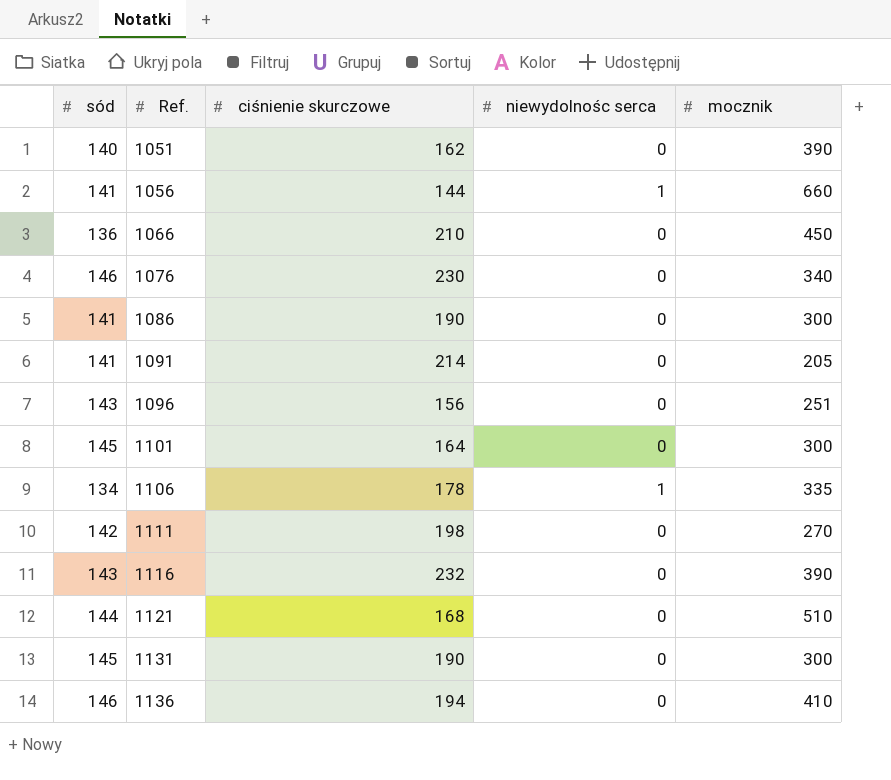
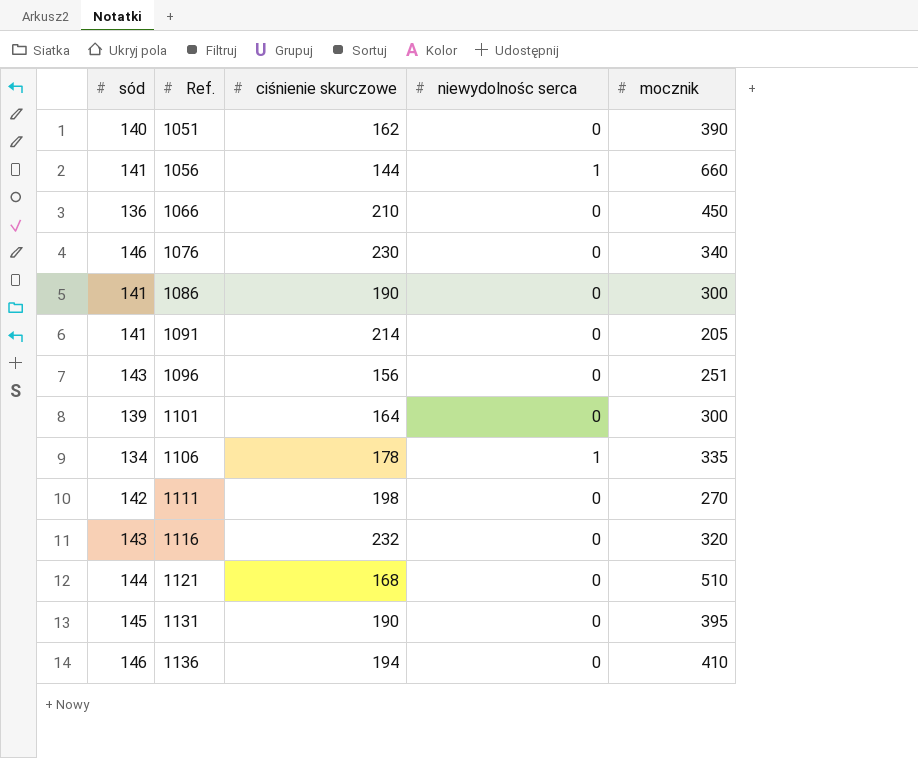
1101 | sód: 145 -> 139
1116 | mocznik: 390 -> 320
1131 | mocznik: 300 -> 395

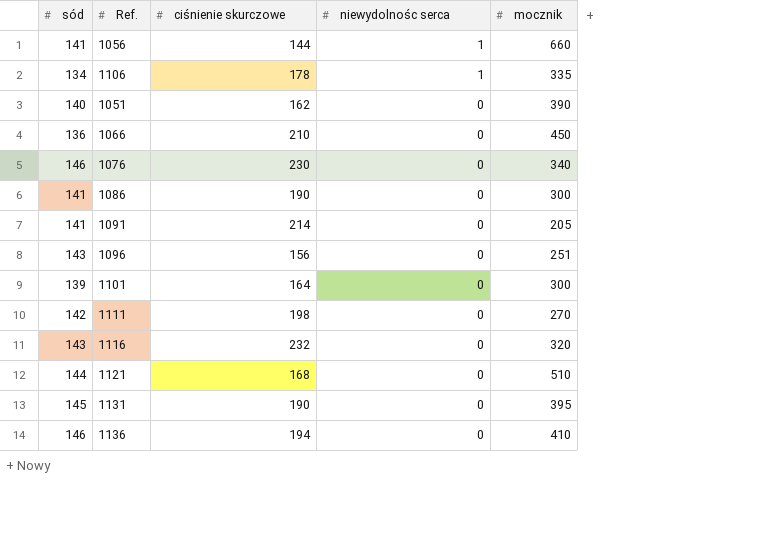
row order: Ref. ascending -> niewydolnośc serca descending

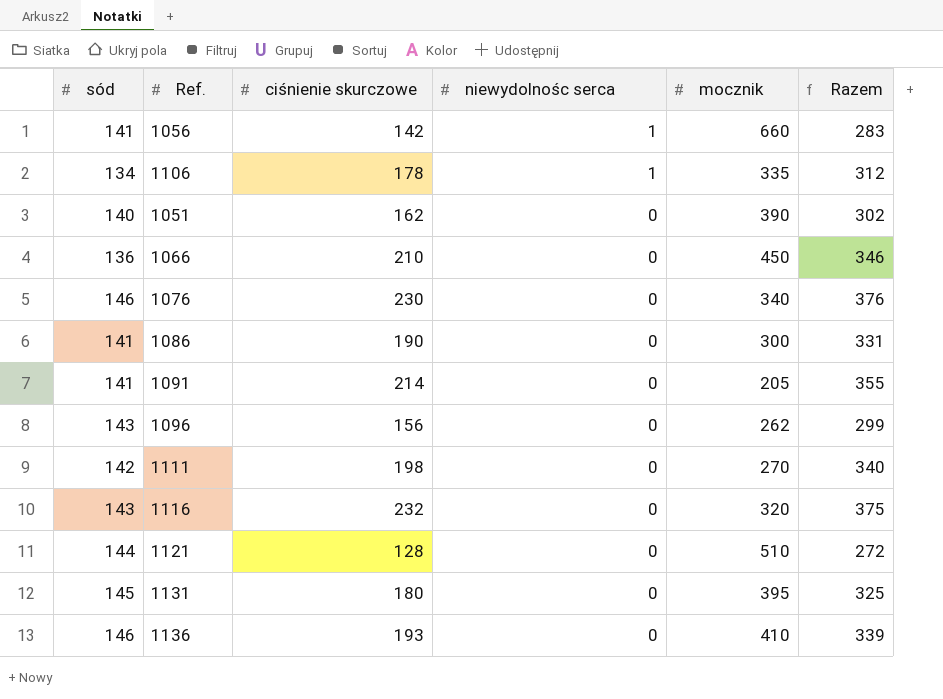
column Razem | formula: none -> [sód] + [ciśnienie skurczowe]
row 1101: 139 | 164 | 0 | 300 -> none
1056 | ciśnienie skurczowe: 144 -> 142
1096 | mocznik: 251 -> 262
1121 | ciśnienie skurczowe: 168 -> 128
1131 | ciśnienie skurczowe: 190 -> 180
1136 | ciśnienie skurczowe: 194 -> 193

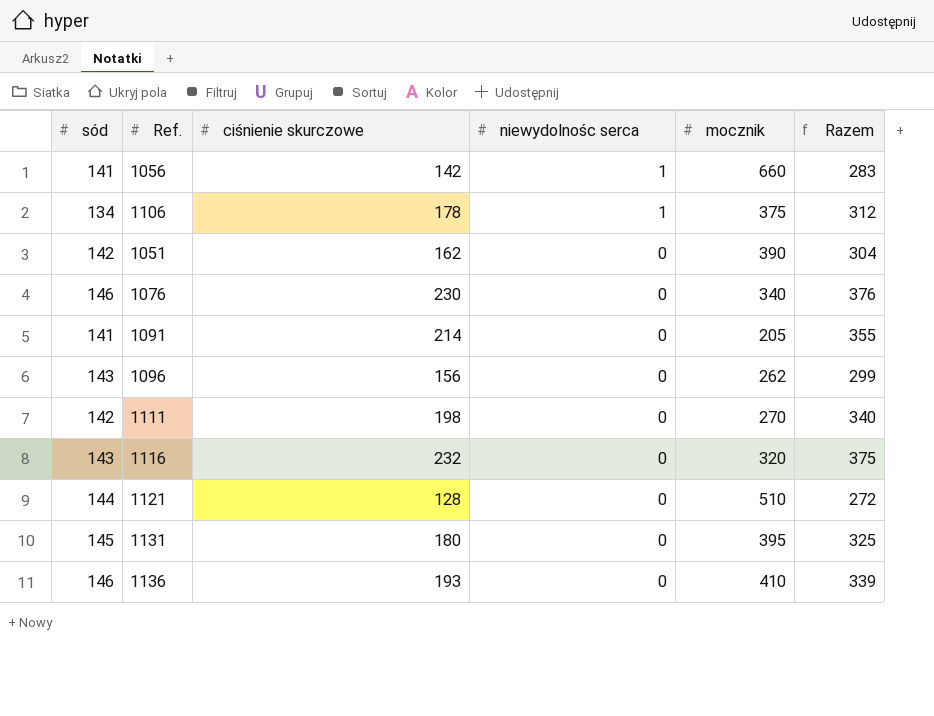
row 1066: 136 | 210 | 0 | 450 | 346 -> none
row 1086: 141 | 190 | 0 | 300 | 331 -> none
1106 | mocznik: 335 -> 375
1051 | sód: 140 -> 142
1051 | Razem: 302 -> 304

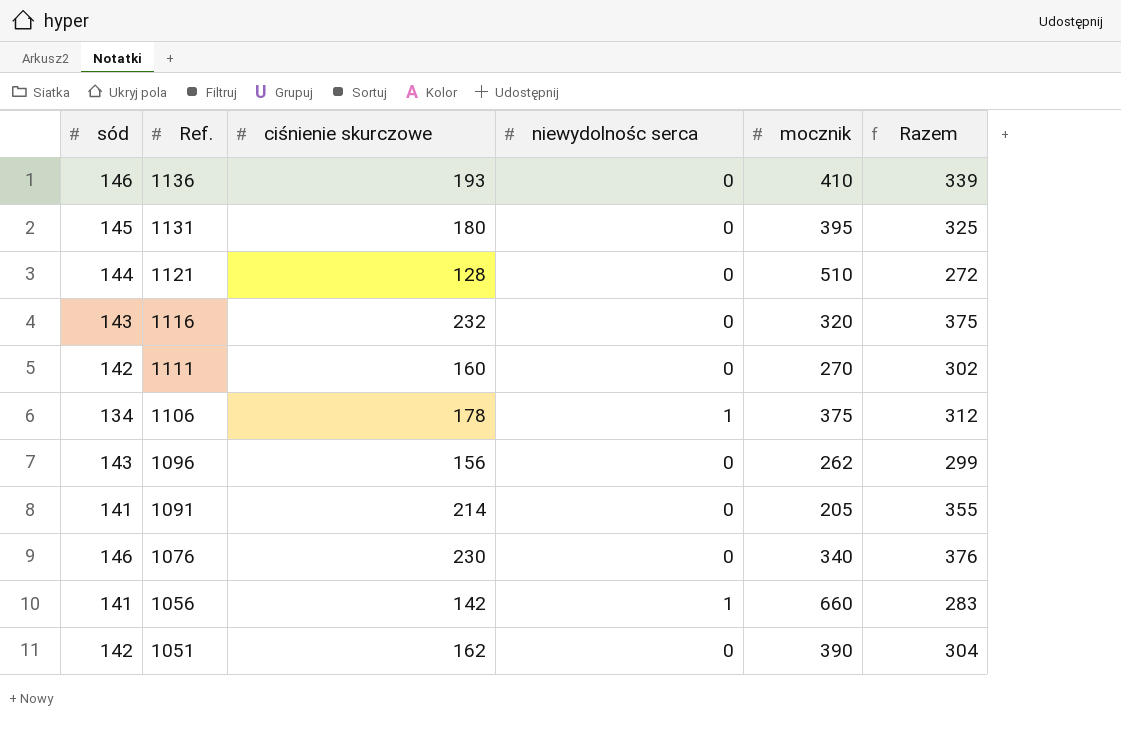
row order: niewydolnośc serca descending -> Ref. descending
1111 | ciśnienie skurczowe: 198 -> 160
1111 | Razem: 340 -> 302

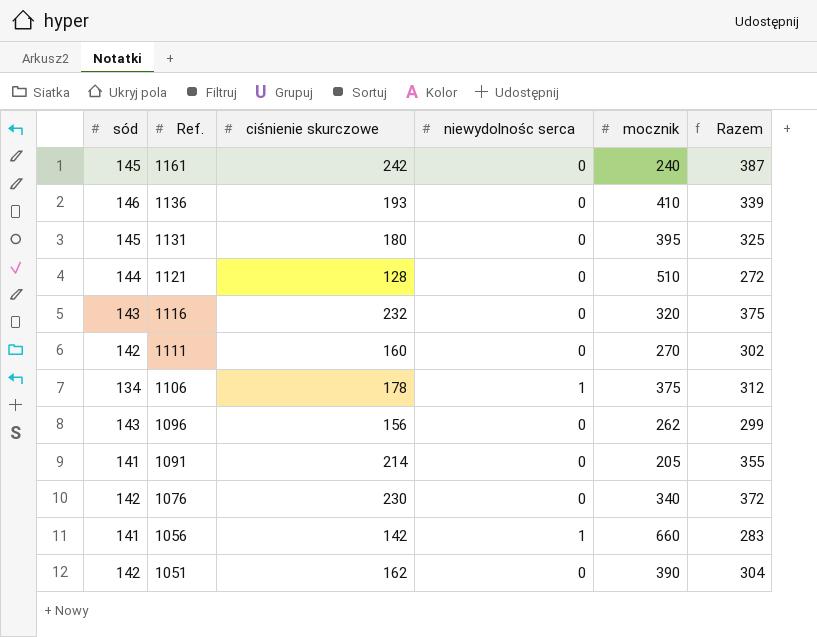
row 1161: none -> 145 | 242 | 0 | 240 | 387
1076 | sód: 146 -> 142
1076 | Razem: 376 -> 372

